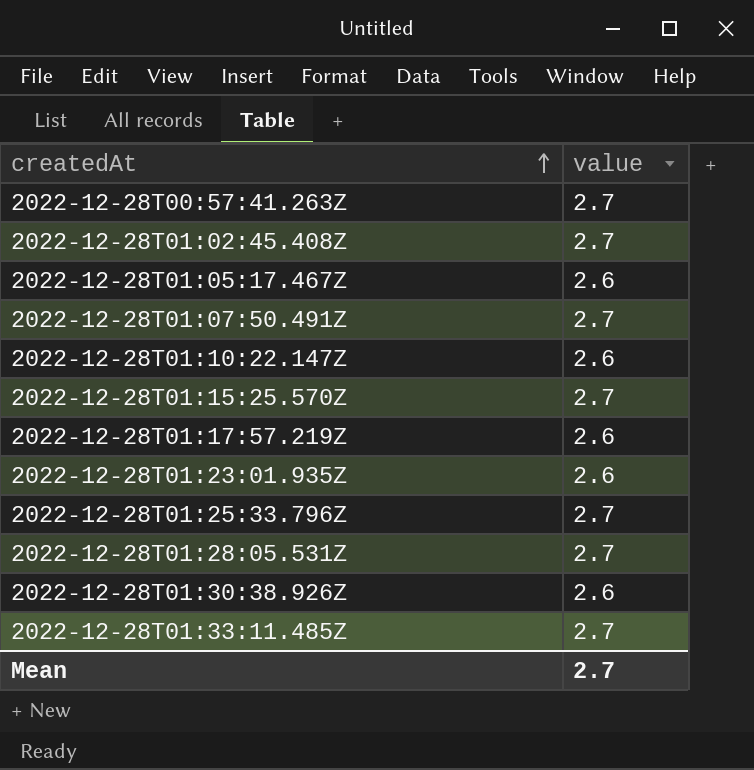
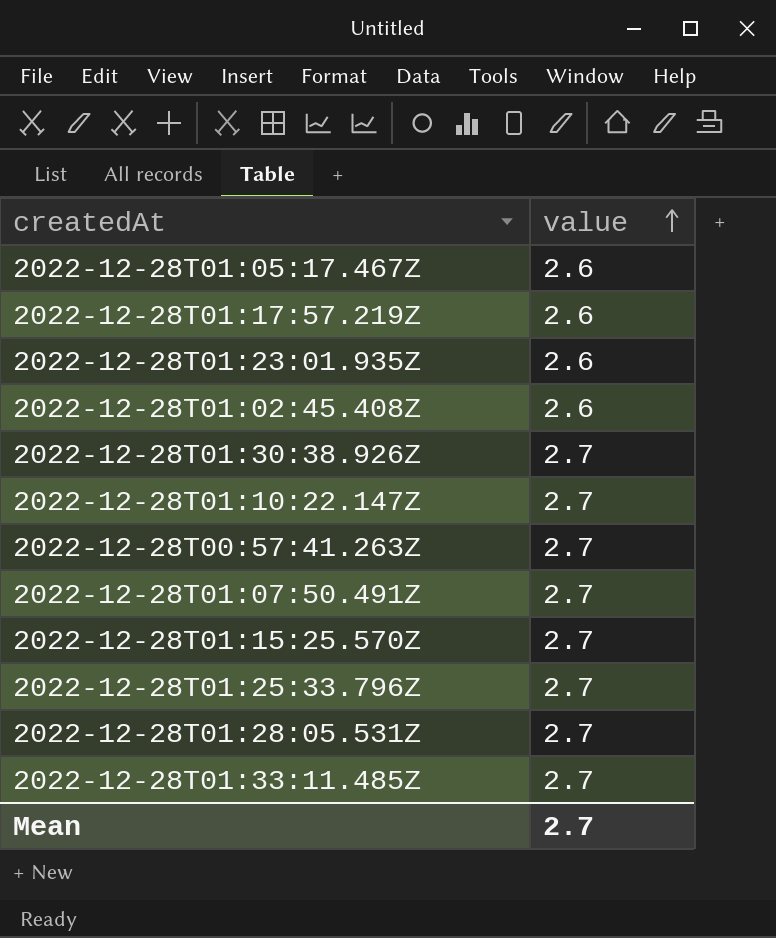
row order: createdAt ascending -> value ascending
2022-12-28T01:02:45.408Z | value: 2.7 -> 2.6
2022-12-28T01:30:38.926Z | value: 2.6 -> 2.7
2022-12-28T01:10:22.147Z | value: 2.6 -> 2.7

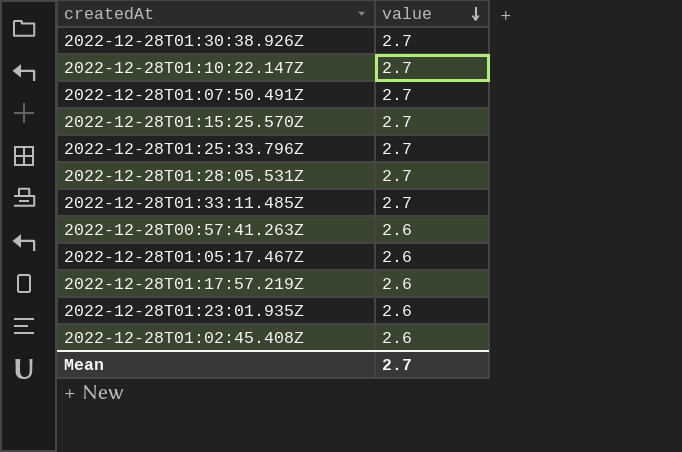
row order: value ascending -> value descending
2022-12-28T00:57:41.263Z | value: 2.7 -> 2.6

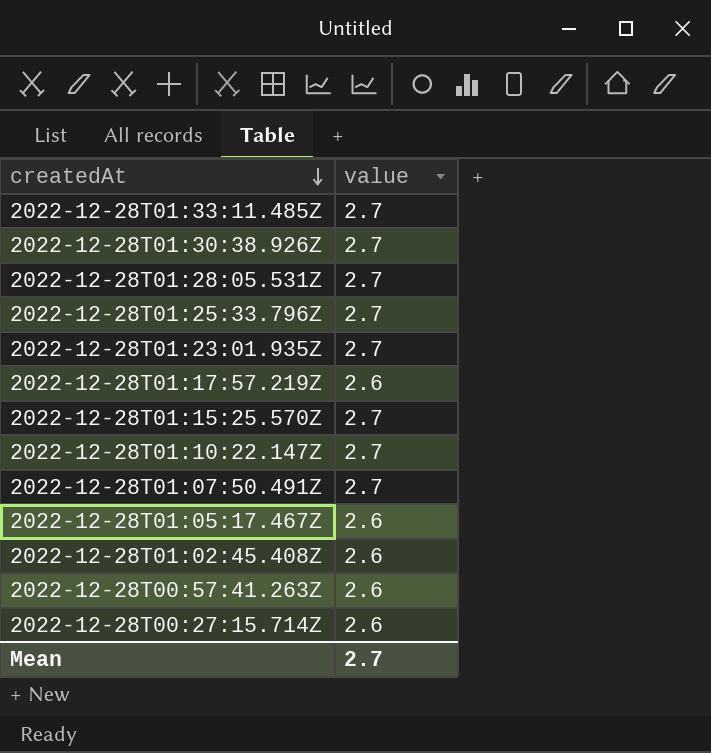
row order: value descending -> createdAt descending
2022-12-28T01:23:01.935Z | value: 2.6 -> 2.7
row 2022-12-28T00:27:15.714Z: none -> 2.6

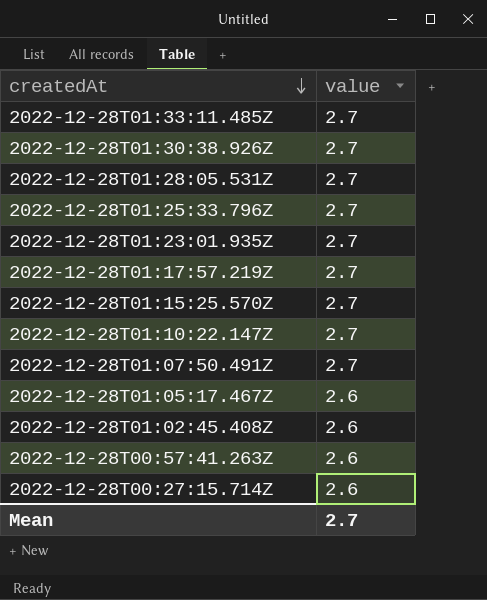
2022-12-28T01:17:57.219Z | value: 2.6 -> 2.7

